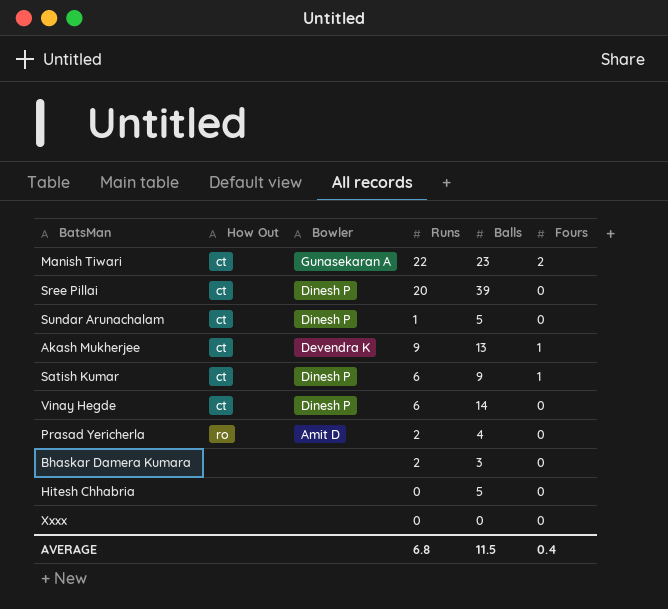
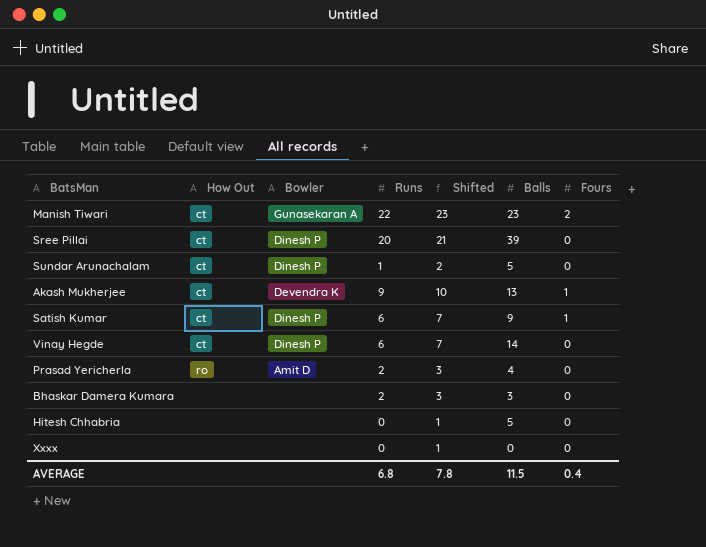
column Shifted | formula: none -> [Runs] + 1

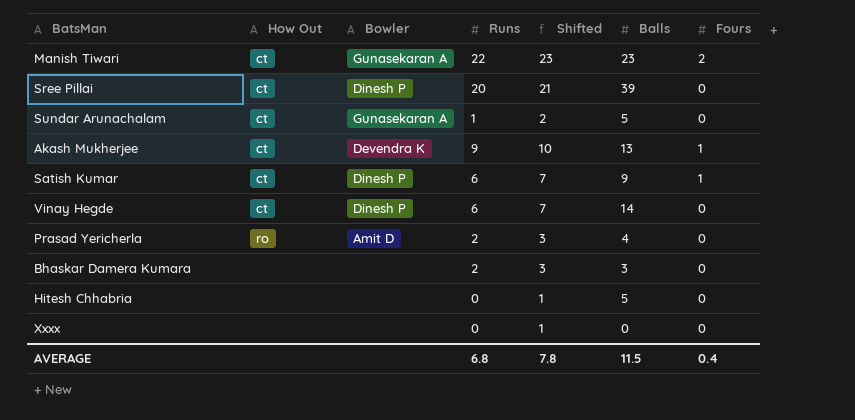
Sundar Arunachalam | Bowler: Dinesh P -> Gunasekaran A

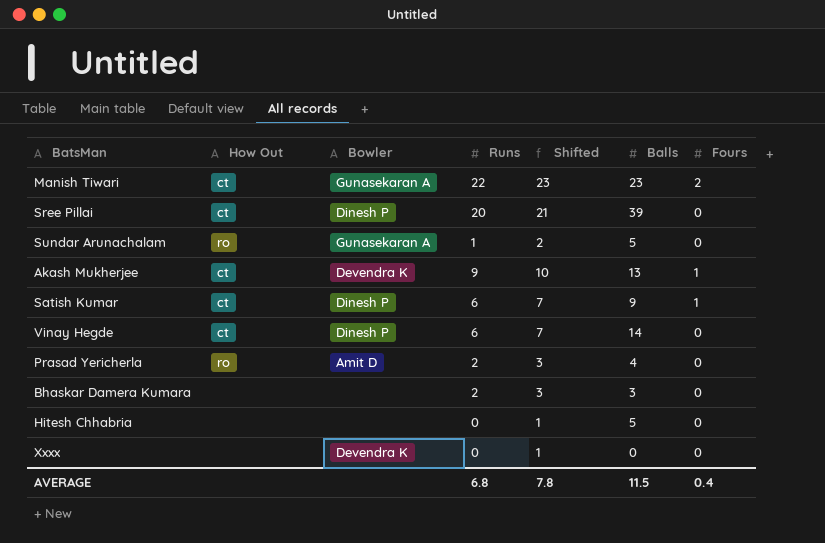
Sundar Arunachalam | How Out: ct -> ro
Xxxx | Bowler: none -> Devendra K

